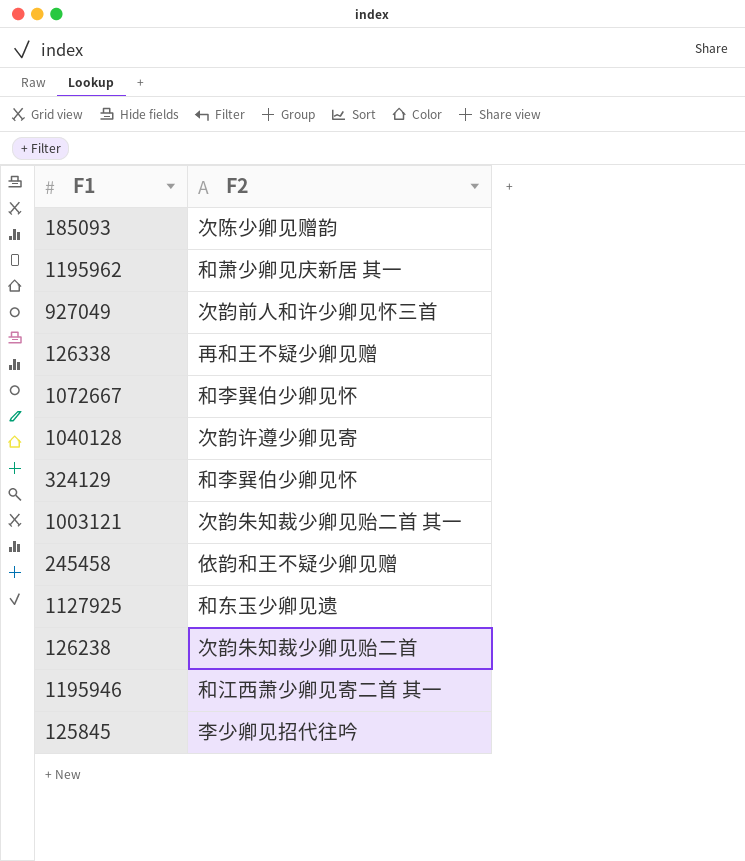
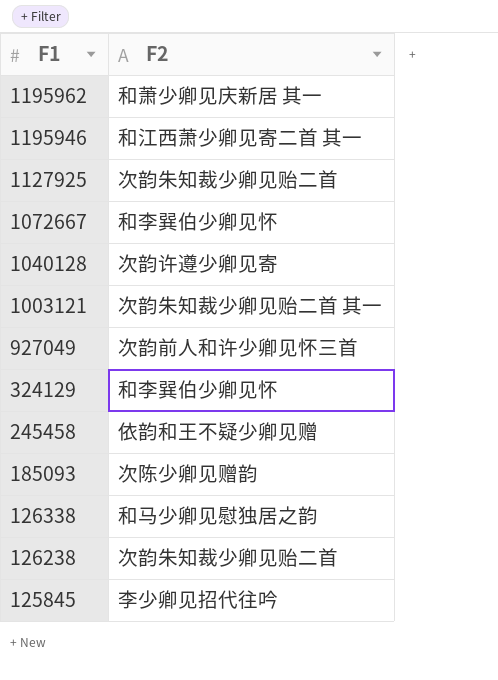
row order: none -> F1 descending
1127925 | F2: 和东玉少卿见遗 -> 次韵朱知裁少卿见贻二首
126338 | F2: 再和王不疑少卿见赠 -> 和马少卿见慰独居之韵

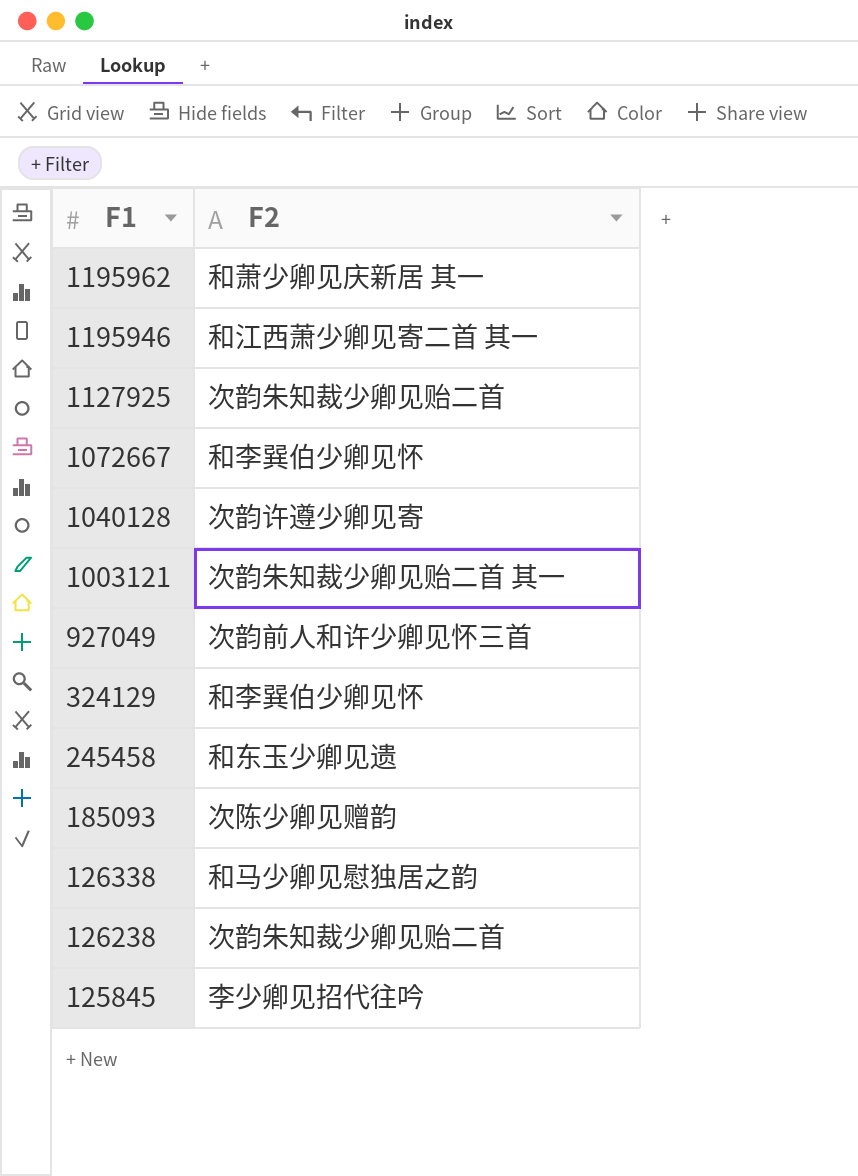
245458 | F2: 依韵和王不疑少卿见赠 -> 和东玉少卿见遗

